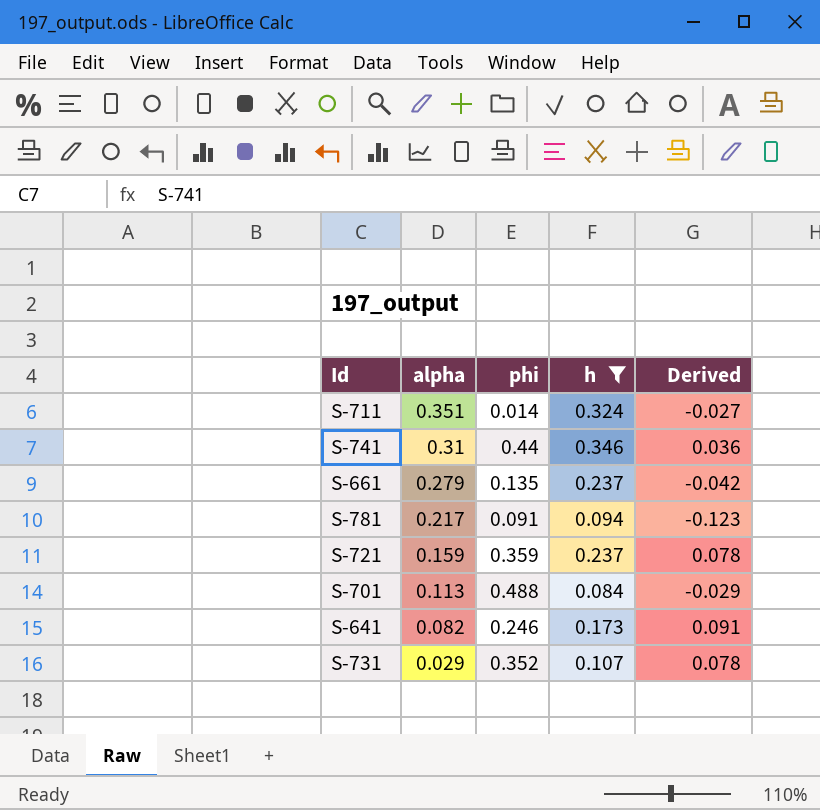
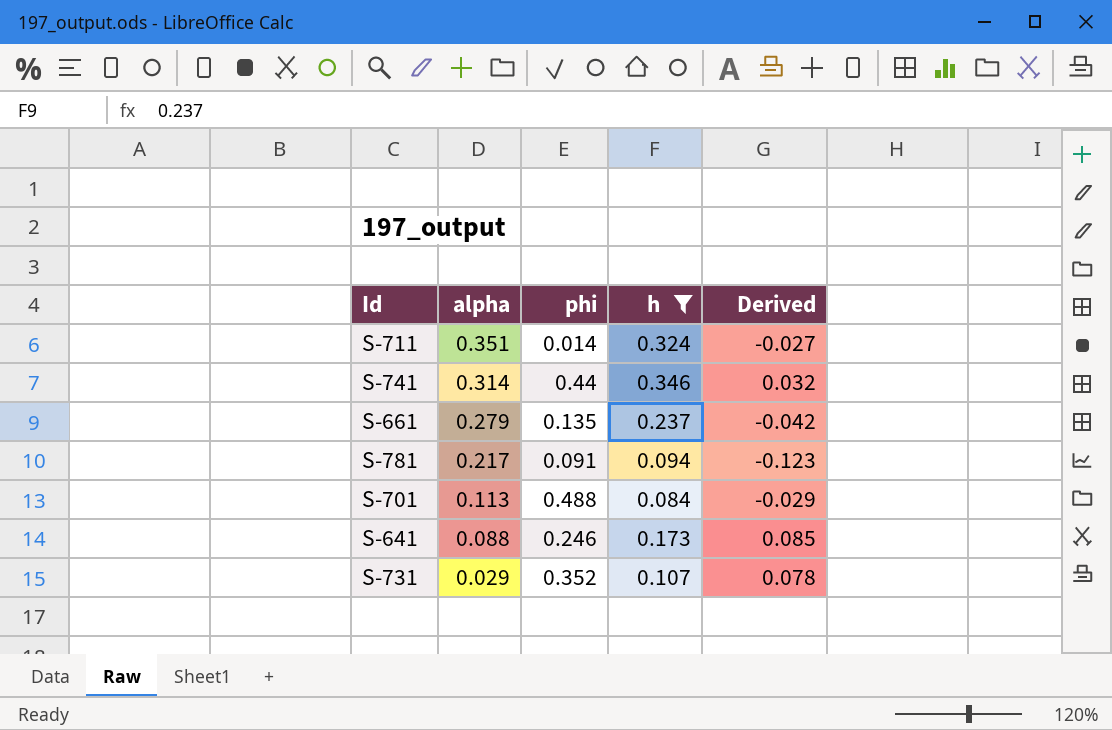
row S-721: 0.159 | 0.359 | 0.237 | 0.078 -> none
S-741 | alpha: 0.31 -> 0.314
S-741 | Derived: 0.036 -> 0.032
S-641 | alpha: 0.082 -> 0.088
S-641 | Derived: 0.091 -> 0.085

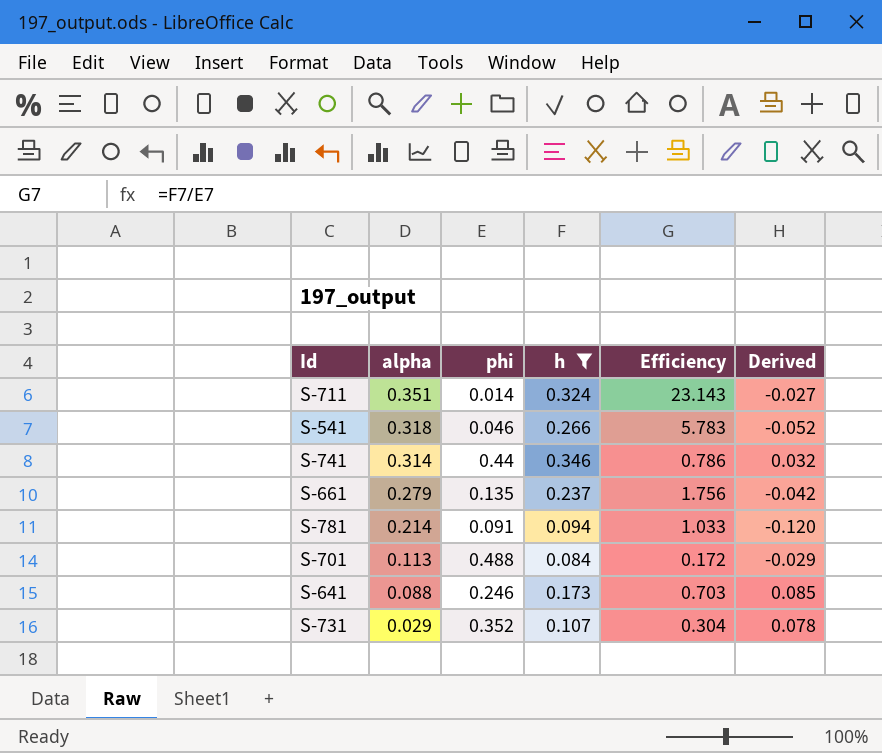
column Efficiency | formula: none -> [h] / [phi]
row S-541: none -> 0.318 | 0.046 | 0.266 | 5.783 | -0.052
S-781 | alpha: 0.217 -> 0.214
S-781 | Derived: -0.123 -> -0.120

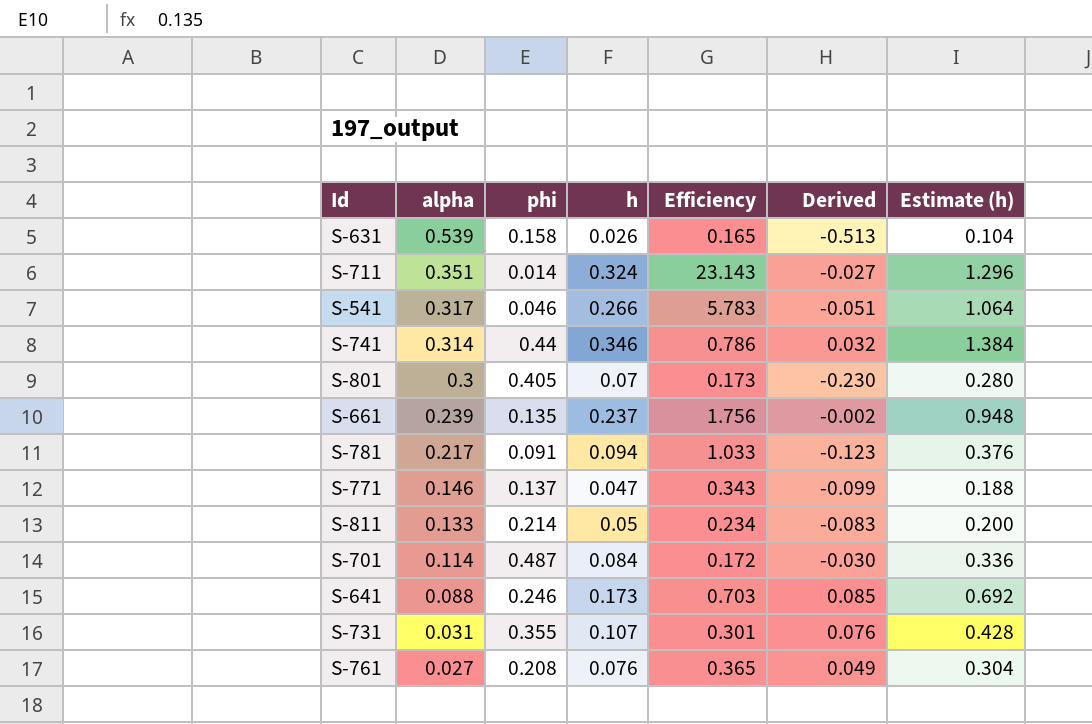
filter: h >= 0.084 -> none
column Estimate (h) | formula: none -> [h] * 4
S-541 | alpha: 0.318 -> 0.317
S-541 | Derived: -0.052 -> -0.051
S-661 | alpha: 0.279 -> 0.239
S-661 | Derived: -0.042 -> -0.002
S-781 | alpha: 0.214 -> 0.217
S-781 | Derived: -0.120 -> -0.123
S-701 | alpha: 0.113 -> 0.114
S-701 | phi: 0.488 -> 0.487
S-701 | Derived: -0.029 -> -0.030
S-731 | alpha: 0.029 -> 0.031
S-731 | phi: 0.352 -> 0.355
S-731 | Efficiency: 0.304 -> 0.301
S-731 | Derived: 0.078 -> 0.076

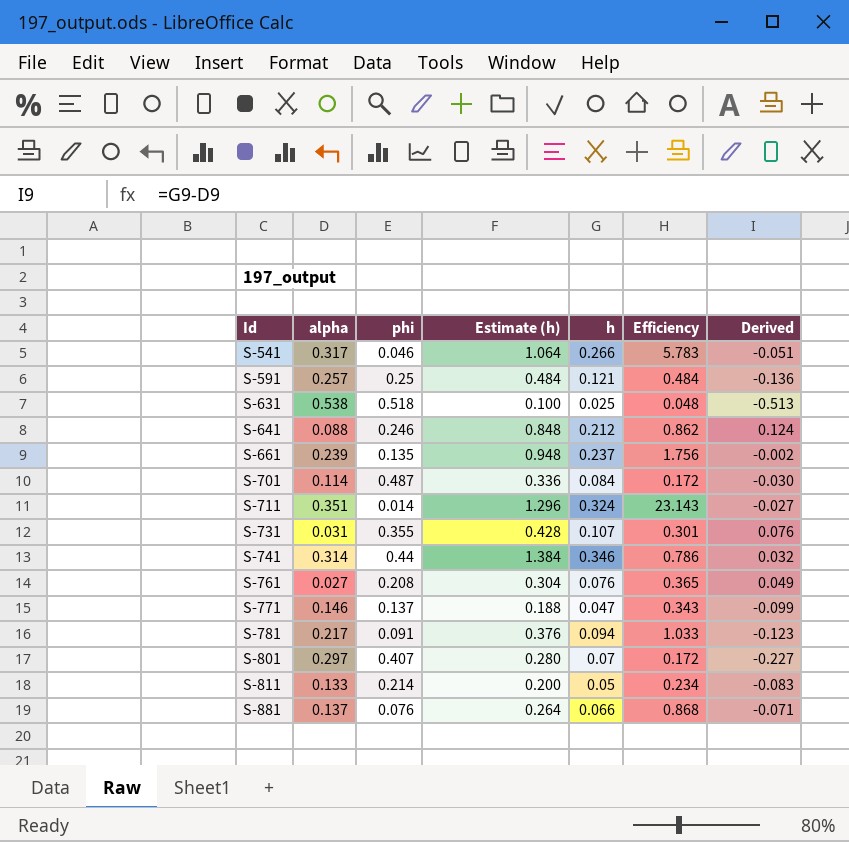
row order: alpha descending -> Id ascending
column Estimate (h) | position: 7 -> 4
row S-591: none -> 0.257 | 0.25 | 0.484 | 0.121 | 0.484 | -0.136
S-631 | alpha: 0.539 -> 0.538
S-631 | phi: 0.158 -> 0.518
S-631 | Estimate (h): 0.104 -> 0.100
S-631 | h: 0.026 -> 0.025
S-631 | Efficiency: 0.165 -> 0.048
S-641 | Estimate (h): 0.692 -> 0.848
S-641 | h: 0.173 -> 0.212
S-641 | Efficiency: 0.703 -> 0.862
S-641 | Derived: 0.085 -> 0.124
S-801 | alpha: 0.3 -> 0.297
S-801 | phi: 0.405 -> 0.407
S-801 | Efficiency: 0.173 -> 0.172
S-801 | Derived: -0.230 -> -0.227
row S-881: none -> 0.137 | 0.076 | 0.264 | 0.066 | 0.868 | -0.071

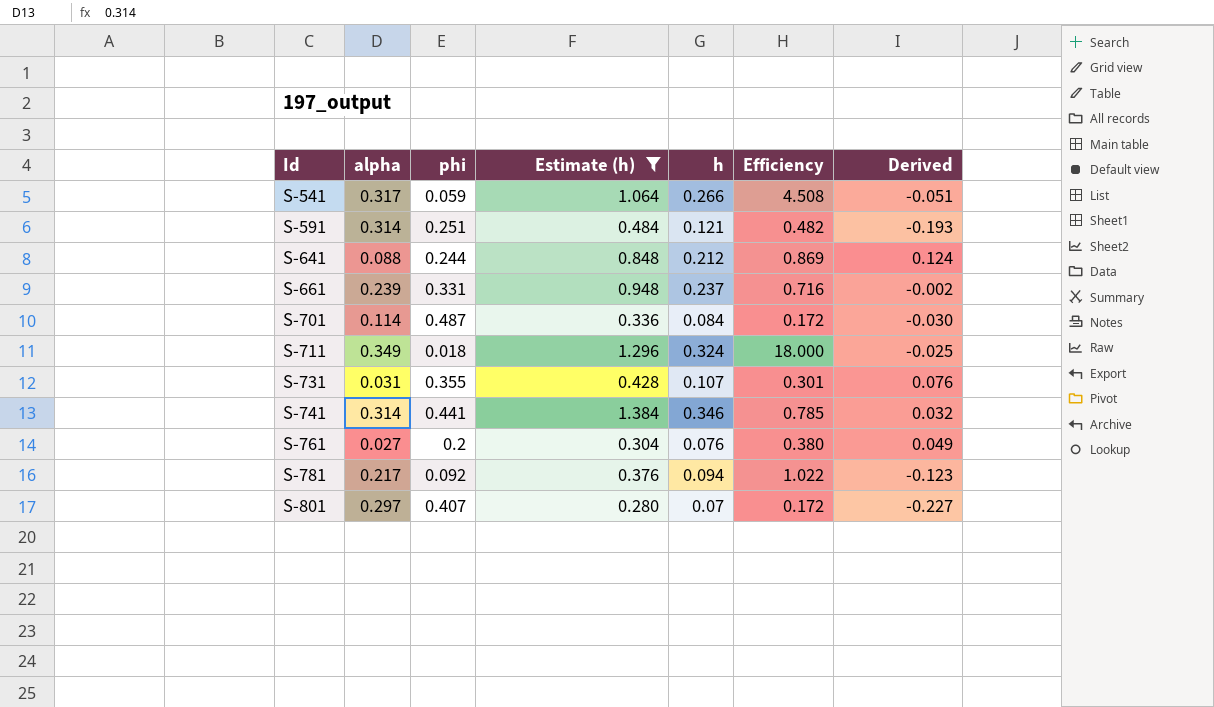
filter: none -> Estimate (h) >= 0.280
S-541 | phi: 0.046 -> 0.059
S-541 | Efficiency: 5.783 -> 4.508
S-591 | alpha: 0.257 -> 0.314
S-591 | phi: 0.25 -> 0.251
S-591 | Efficiency: 0.484 -> 0.482
S-591 | Derived: -0.136 -> -0.193
S-641 | phi: 0.246 -> 0.244
S-641 | Efficiency: 0.862 -> 0.869
S-661 | phi: 0.135 -> 0.331
S-661 | Efficiency: 1.756 -> 0.716
S-711 | alpha: 0.351 -> 0.349
S-711 | phi: 0.014 -> 0.018
S-711 | Efficiency: 23.143 -> 18.000
S-711 | Derived: -0.027 -> -0.025
S-741 | phi: 0.44 -> 0.441
S-741 | Efficiency: 0.786 -> 0.785
S-761 | phi: 0.208 -> 0.2
S-761 | Efficiency: 0.365 -> 0.380
S-781 | phi: 0.091 -> 0.092
S-781 | Efficiency: 1.033 -> 1.022

